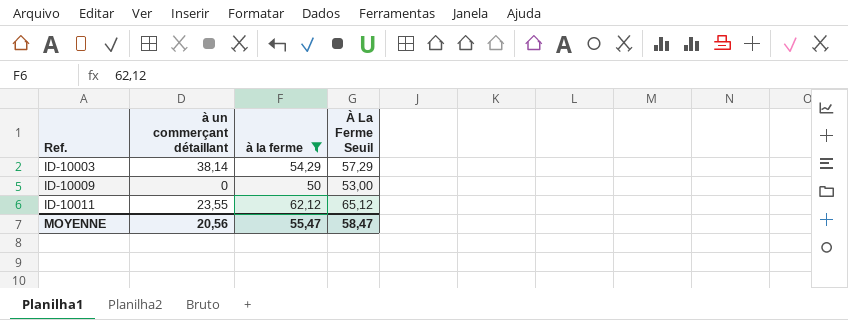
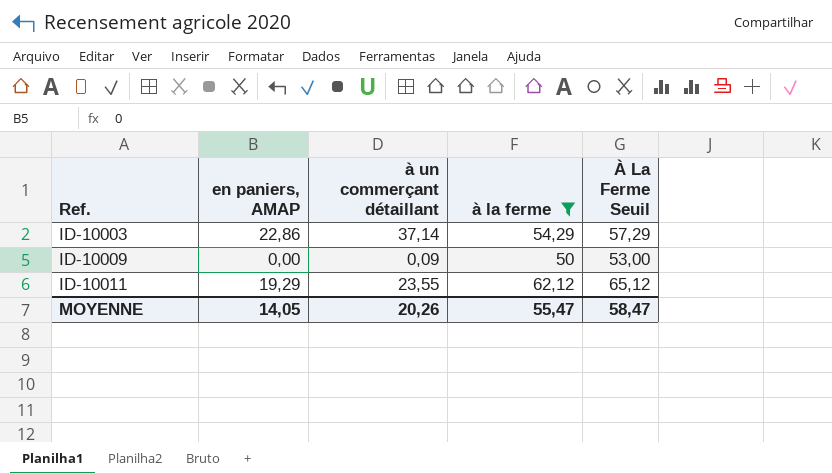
column en paniers, AMAP | position: none -> 2
ID-10003 | à un commerçant détaillant: 38,14 -> 37,14
ID-10009 | à un commerçant détaillant: 0 -> 0,09
MOYENNE | à un commerçant détaillant: 20,56 -> 20,26

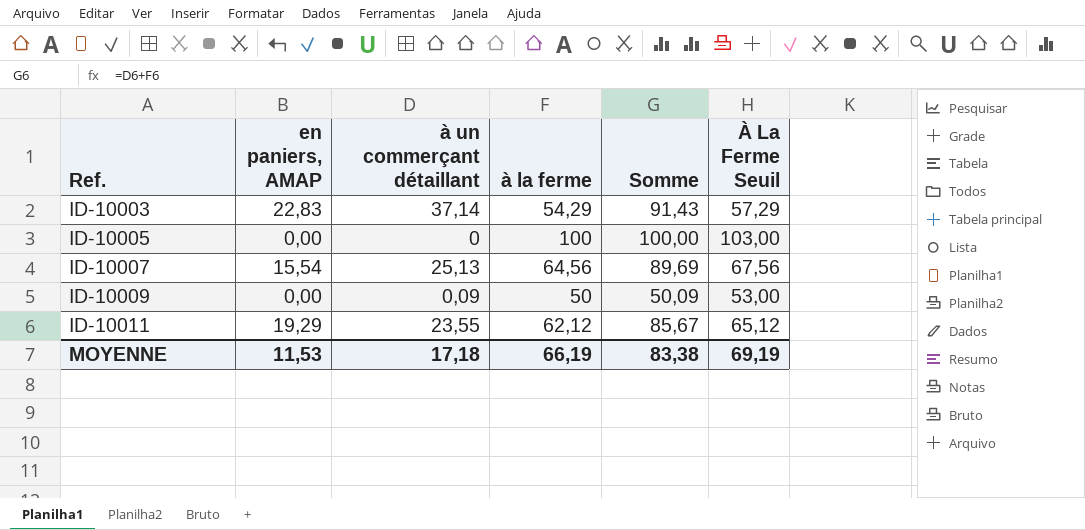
filter: à la ferme <= 62,12 -> none
column Somme | formula: none -> [à un commerçant détaillant] + [à la ferme]
ID-10003 | en paniers, AMAP: 22,86 -> 22,83
MOYENNE | en paniers, AMAP: 14,05 -> 11,53
MOYENNE | à un commerçant détaillant: 20,26 -> 17,18
MOYENNE | à la ferme: 55,47 -> 66,19
MOYENNE | À La Ferme Seuil: 58,47 -> 69,19

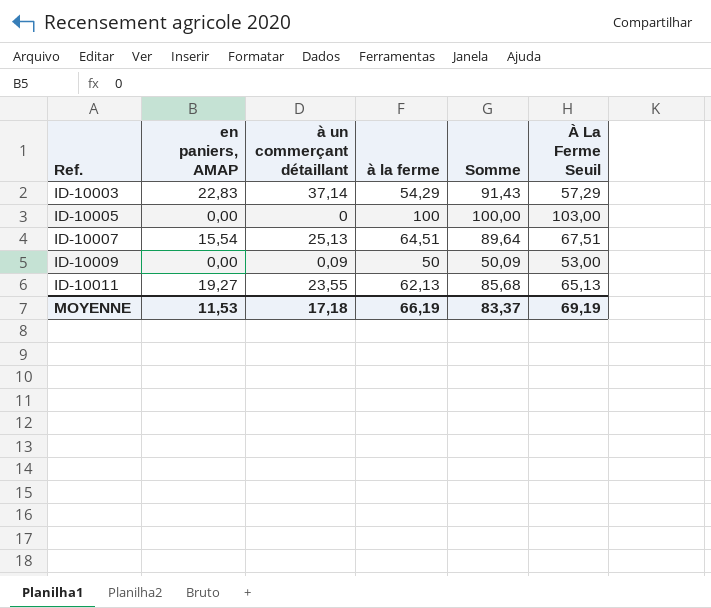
ID-10007 | à la ferme: 64,56 -> 64,51
ID-10007 | Somme: 89,69 -> 89,64
ID-10007 | À La Ferme Seuil: 67,56 -> 67,51
ID-10011 | en paniers, AMAP: 19,29 -> 19,27
ID-10011 | à la ferme: 62,12 -> 62,13
ID-10011 | Somme: 85,67 -> 85,68
ID-10011 | À La Ferme Seuil: 65,12 -> 65,13
MOYENNE | Somme: 83,38 -> 83,37

